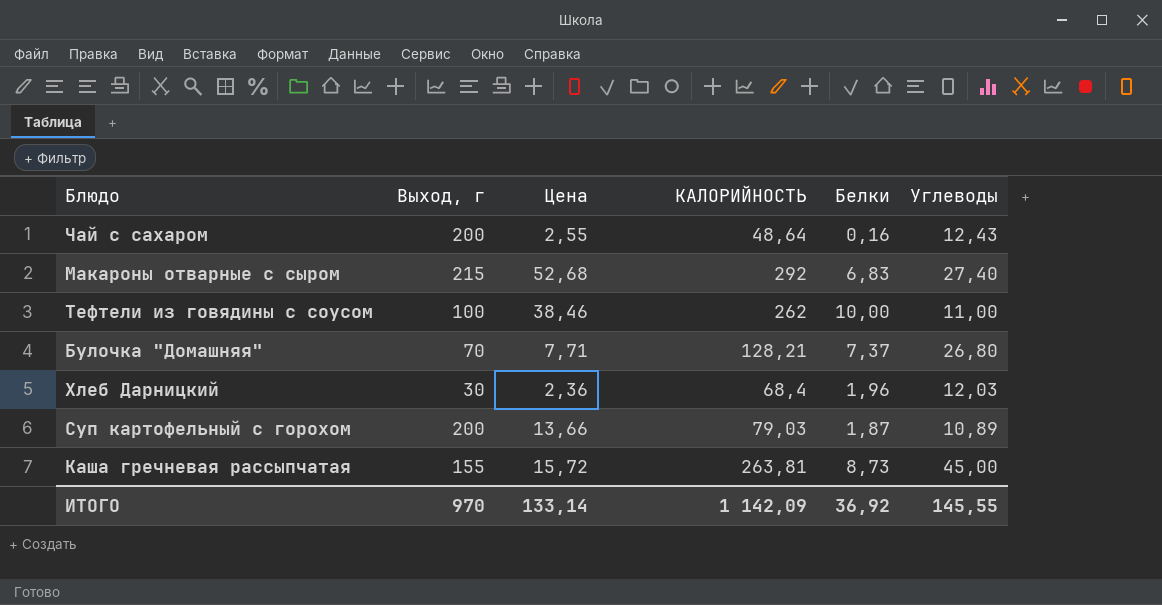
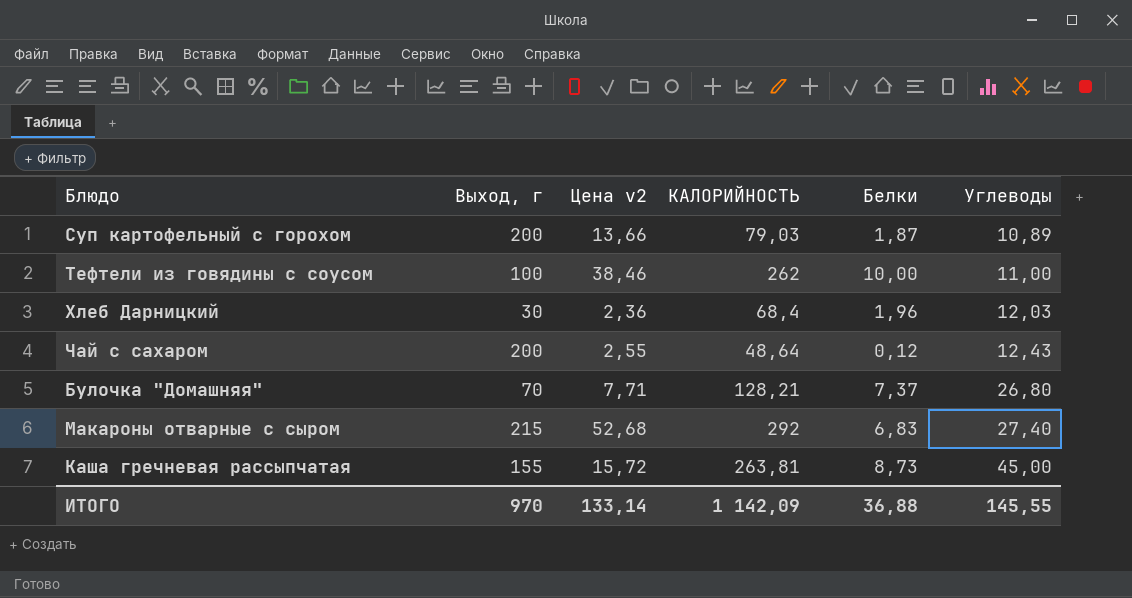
row order: none -> Углеводы ascending
column name: Цена -> Цена v2
Чай с сахаром | Белки: 0,16 -> 0,12
ИТОГО | Белки: 36,92 -> 36,88

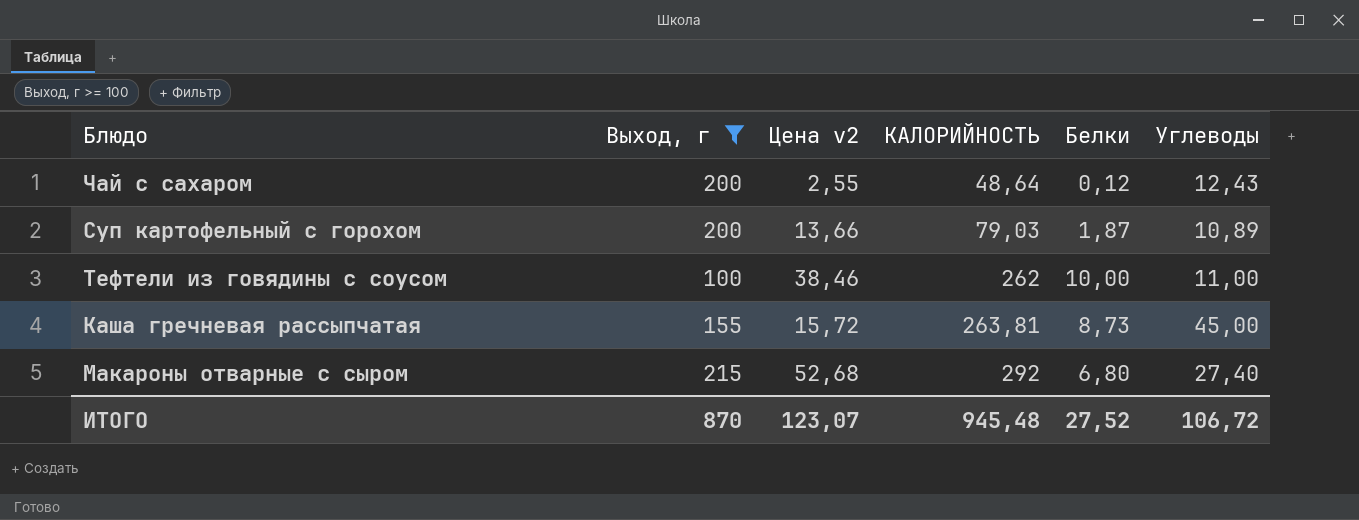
filter: none -> Выход, г >= 100
row order: Углеводы ascending -> КАЛОРИЙНОСТЬ ascending
Макароны отварные с сыром | Белки: 6,83 -> 6,80
ИТОГО | Выход, г: 970 -> 870
ИТОГО | Цена v2: 133,14 -> 123,07
ИТОГО | КАЛОРИЙНОСТЬ: 1 142,09 -> 945,48
ИТОГО | Белки: 36,88 -> 27,52
ИТОГО | Углеводы: 145,55 -> 106,72

